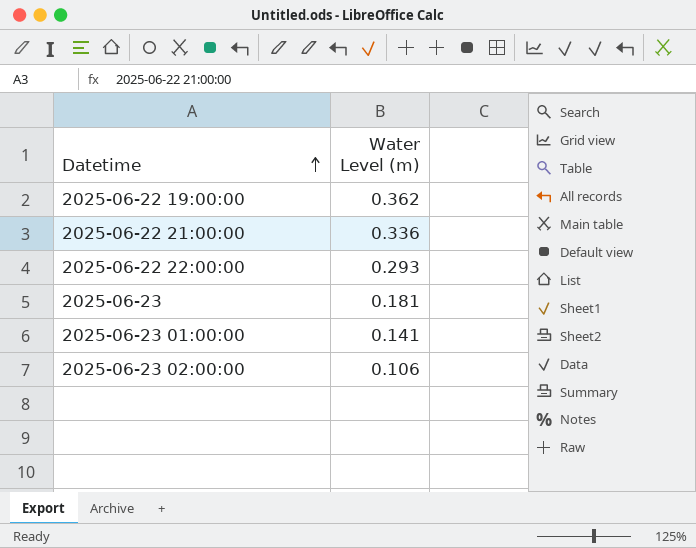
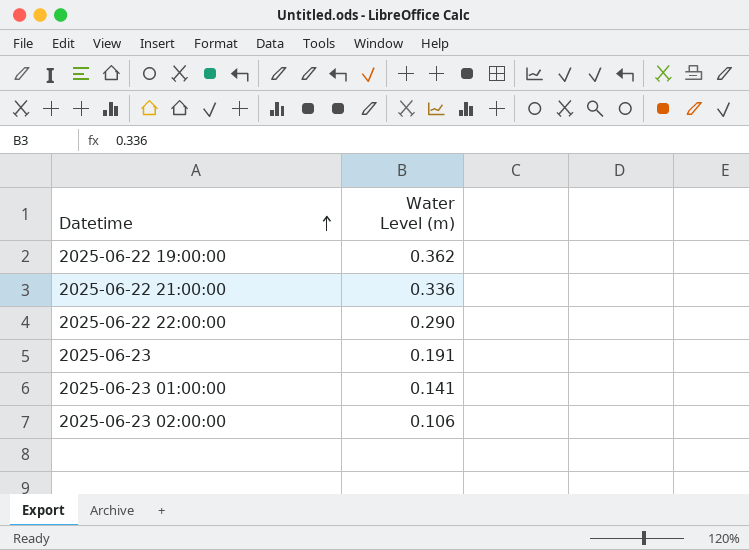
2025-06-22 22:00:00 | Water Level (m): 0.293 -> 0.290
2025-06-23 | Water Level (m): 0.181 -> 0.191

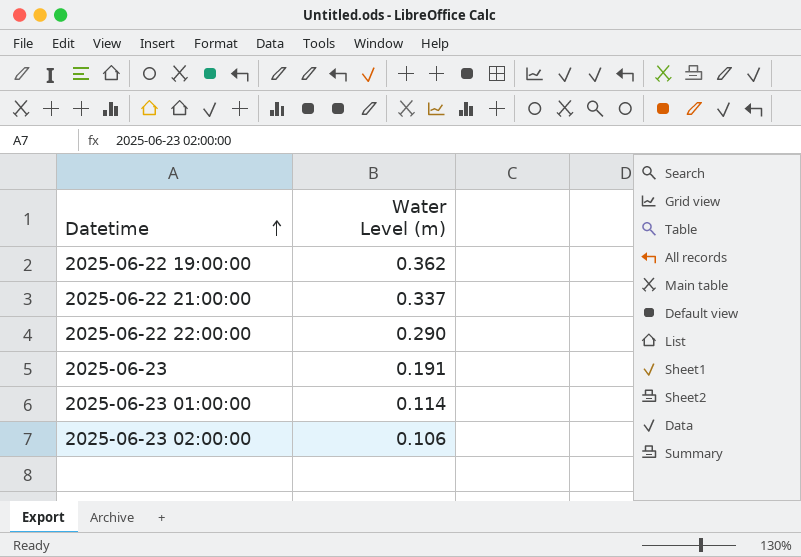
2025-06-22 21:00:00 | Water Level (m): 0.336 -> 0.337
2025-06-23 01:00:00 | Water Level (m): 0.141 -> 0.114

